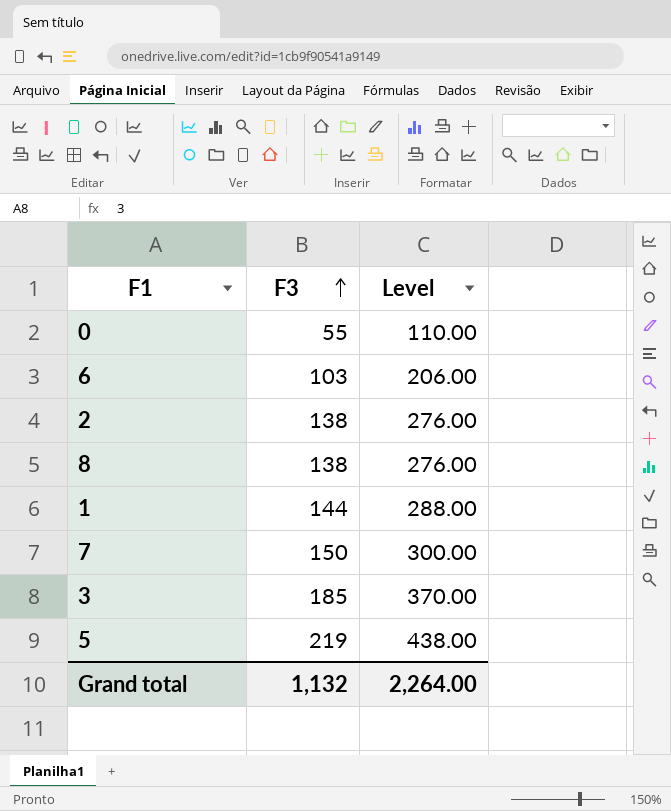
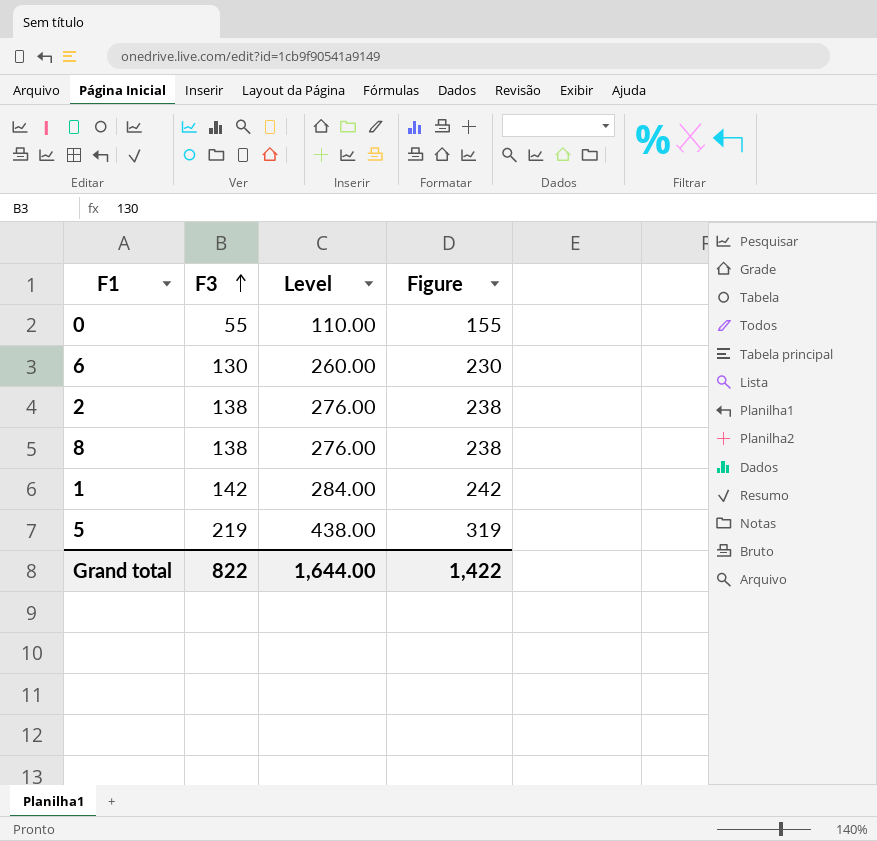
column Figure | formula: none -> [F3] + 100
row 7: 150 | 300.00 -> none
row 3: 185 | 370.00 -> none
6 | F3: 103 -> 130
6 | Level: 206.00 -> 260.00
1 | F3: 144 -> 142
1 | Level: 288.00 -> 284.00
Grand total | F3: 1,132 -> 822
Grand total | Level: 2,264.00 -> 1,644.00

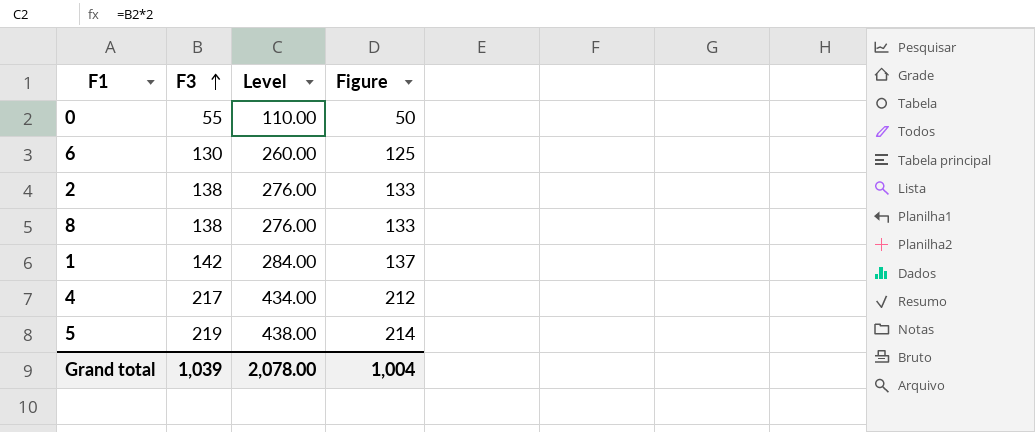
column Figure | formula: [F3] + 100 -> [F3] - 5
row 4: none -> 217 | 434.00 | 212
Grand total | F3: 822 -> 1,039
Grand total | Level: 1,644.00 -> 2,078.00
Grand total | Figure: 1,422 -> 1,004

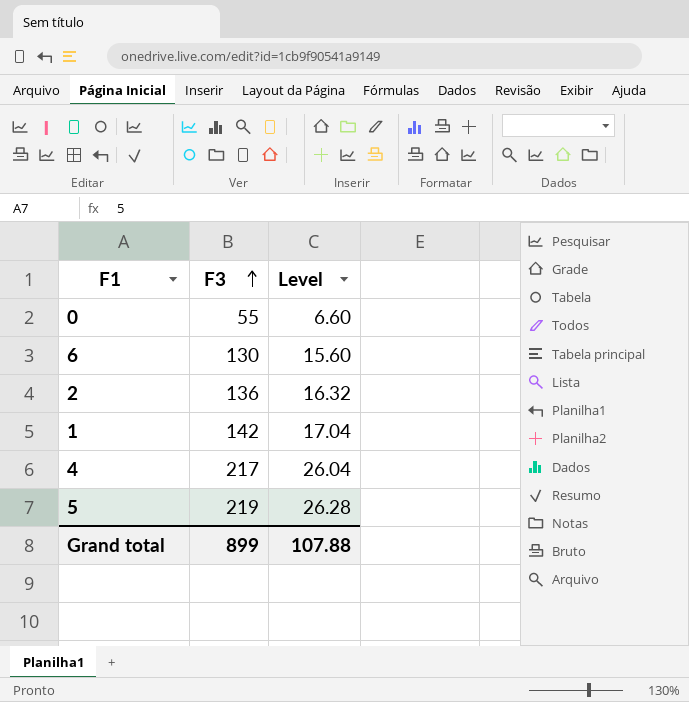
column Figure | formula: [F3] - 5 -> none
column Level | formula: [F3] * 2 -> [F3] * 0.12
row 8: 138 | 276.00 | 133 -> none
2 | F3: 138 -> 136
Grand total | F3: 1,039 -> 899
Grand total | Level: 2,078.00 -> 107.88

